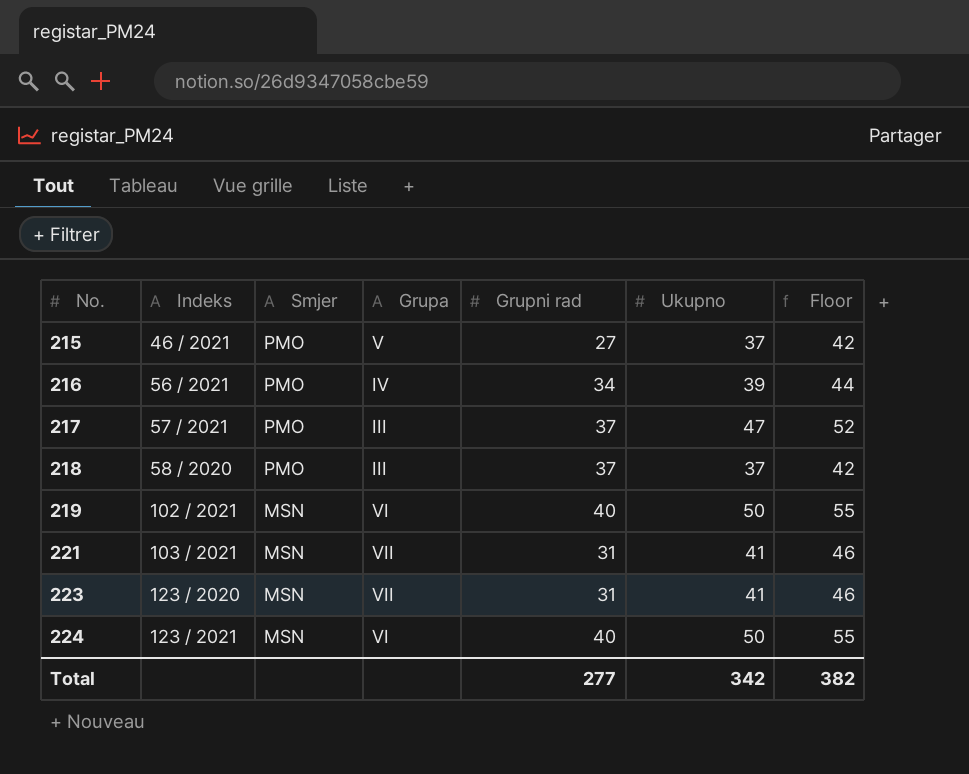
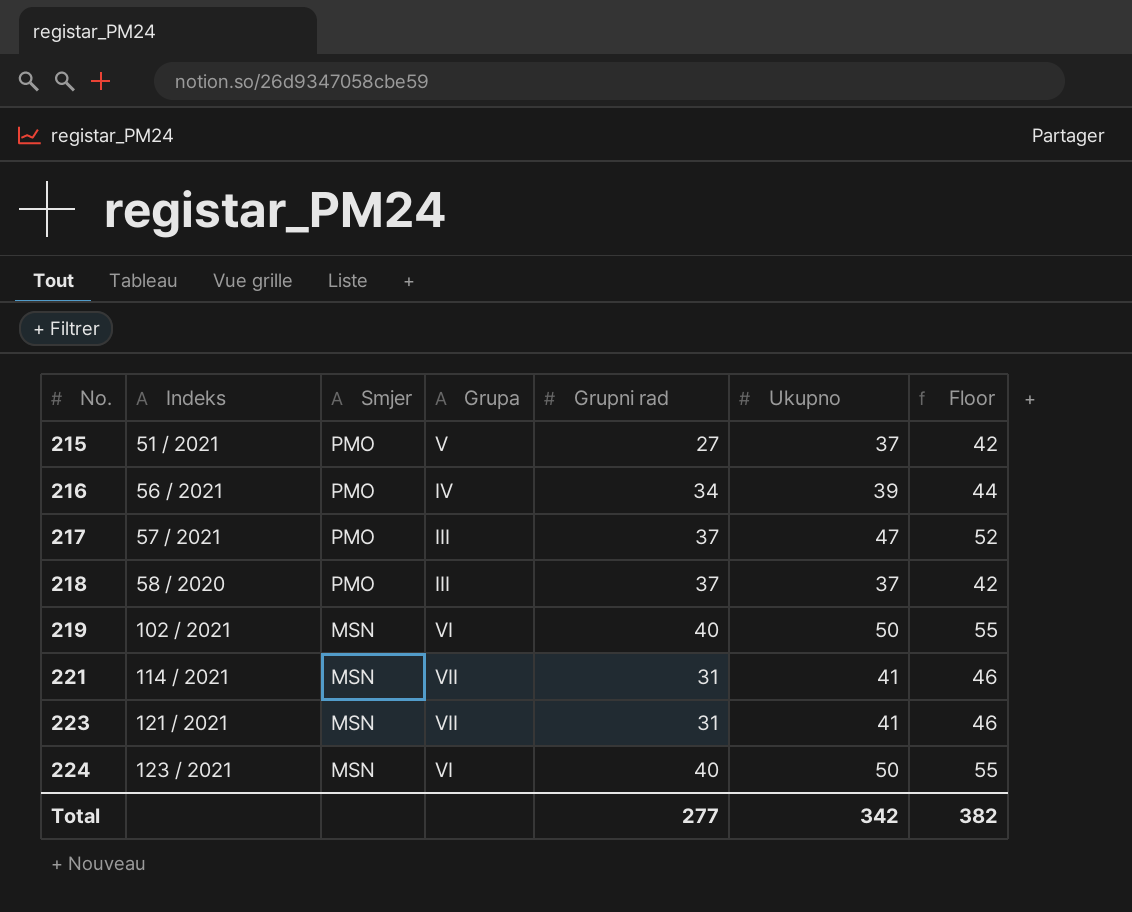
215 | Indeks: 46 / 2021 -> 51 / 2021
221 | Indeks: 103 / 2021 -> 114 / 2021
223 | Indeks: 123 / 2020 -> 121 / 2021

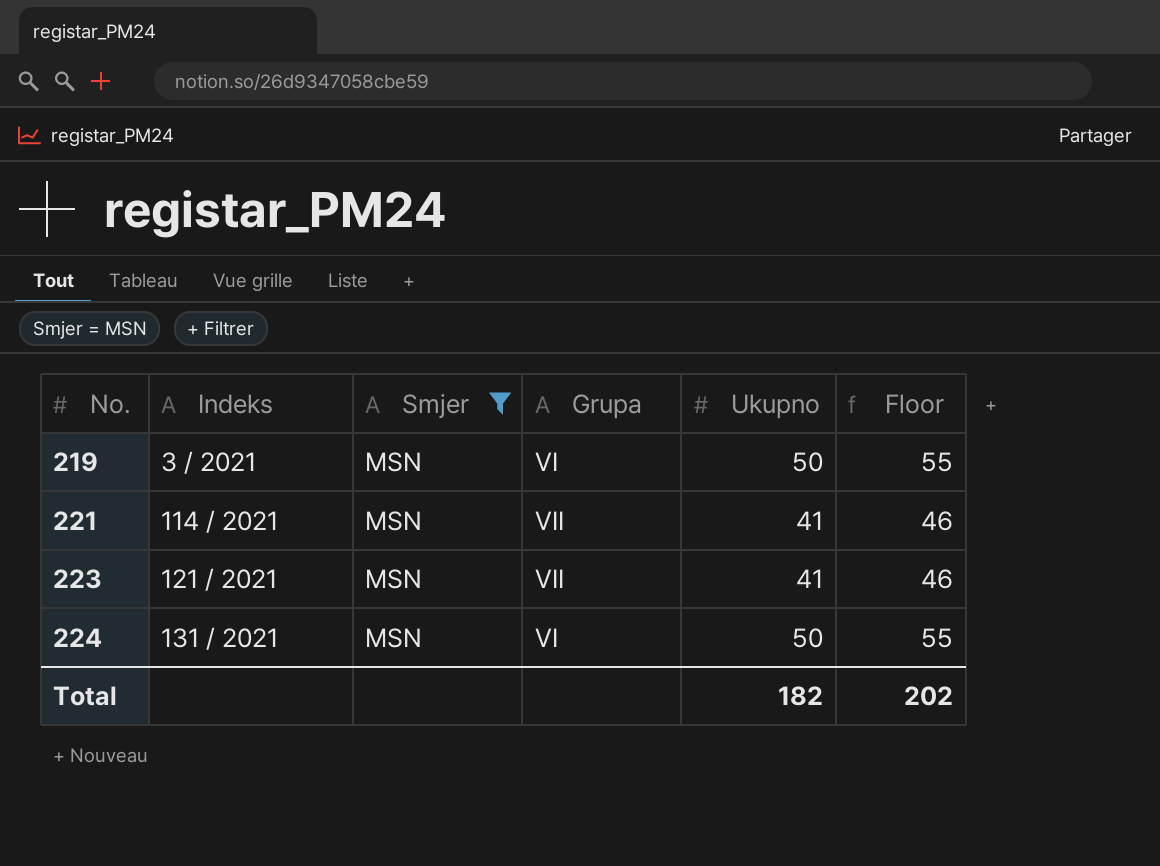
filter: none -> Smjer = MSN
column Grupni rad | position: 5 -> none
219 | Indeks: 102 / 2021 -> 3 / 2021
224 | Indeks: 123 / 2021 -> 131 / 2021
Total | Ukupno: 342 -> 182
Total | Floor: 382 -> 202

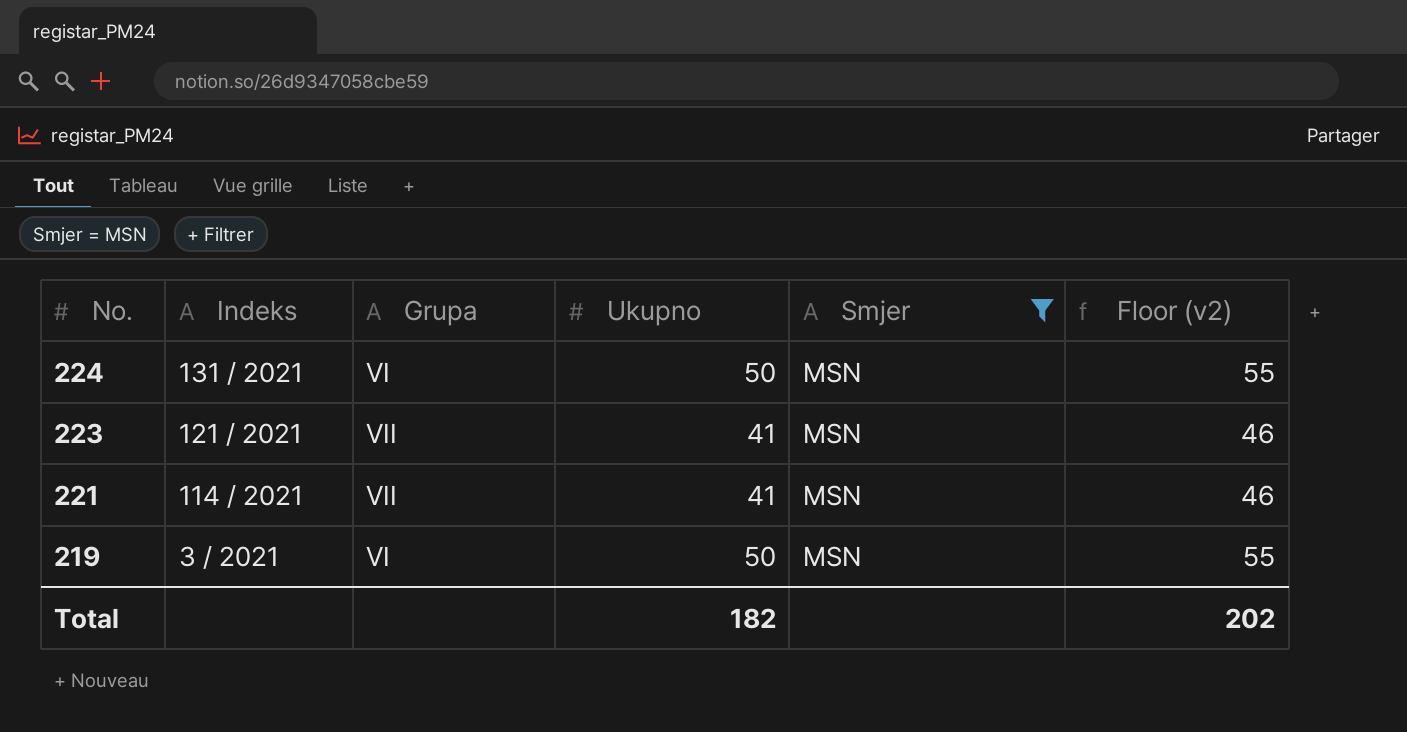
row order: No. ascending -> No. descending
column Smjer | position: 3 -> 5
column name: Floor -> Floor (v2)

